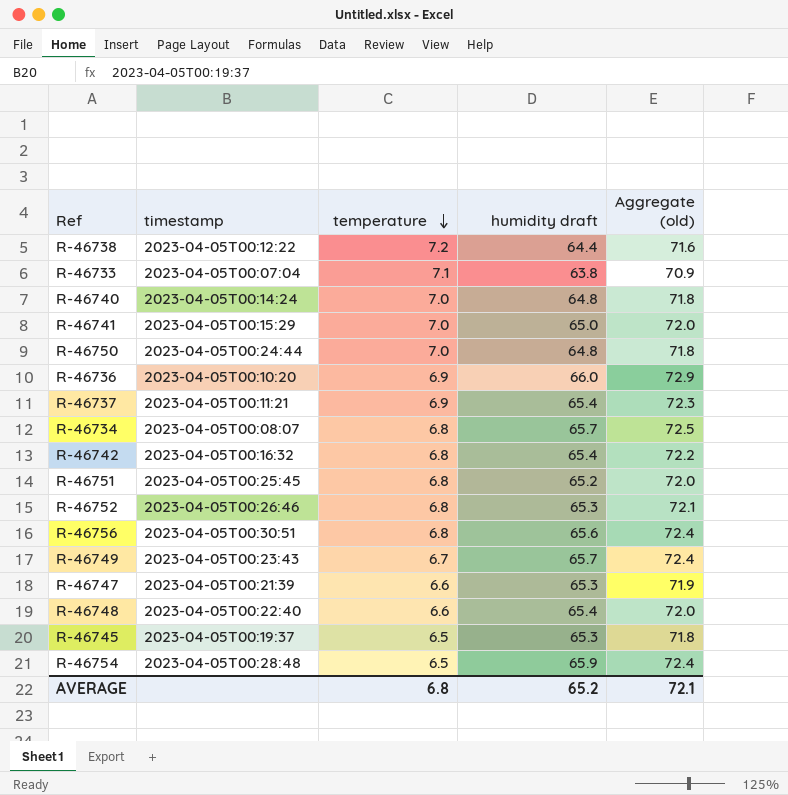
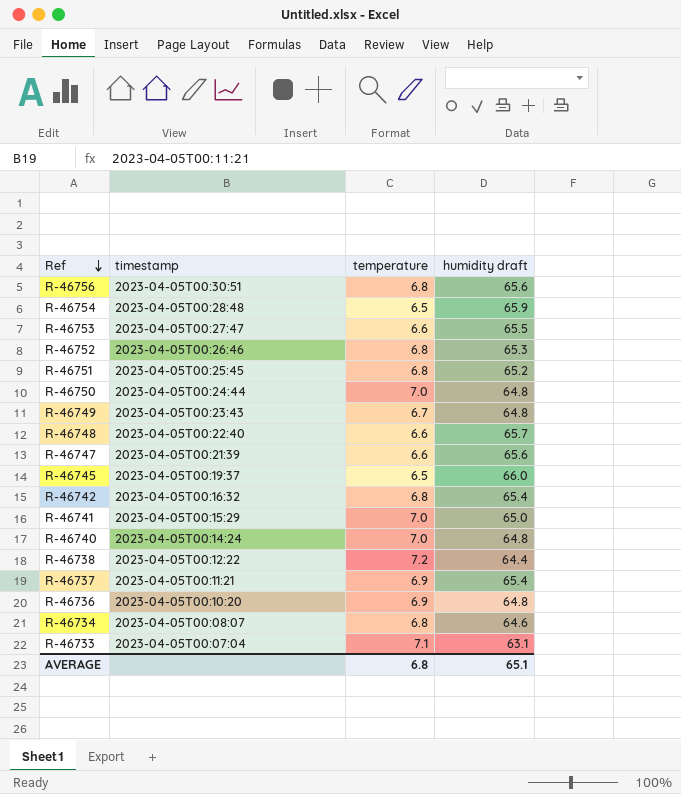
row order: temperature descending -> Ref descending
column Aggregate (old) | formula: [temperature] + [humidity draft] -> none
row R-46753: none -> 2023-04-05T00:27:47 | 6.6 | 65.5
R-46749 | humidity draft: 65.7 -> 64.8
R-46748 | humidity draft: 65.4 -> 65.7
R-46747 | humidity draft: 65.3 -> 65.6
R-46745 | humidity draft: 65.3 -> 66.0
R-46736 | humidity draft: 66.0 -> 64.8
R-46734 | humidity draft: 65.7 -> 64.6
R-46733 | humidity draft: 63.8 -> 63.1
AVERAGE | humidity draft: 65.2 -> 65.1

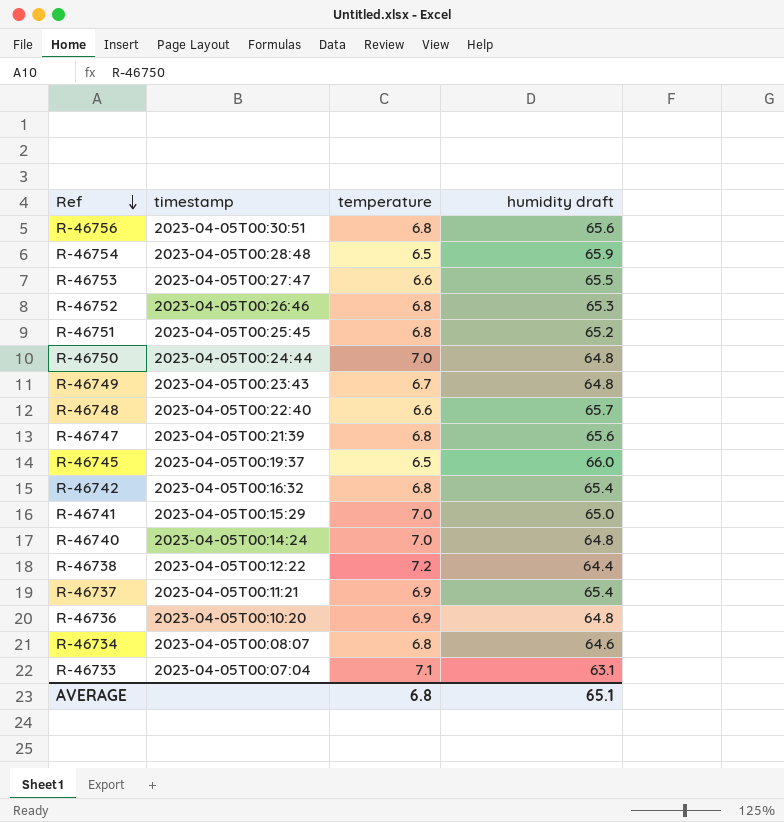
R-46747 | temperature: 6.6 -> 6.8

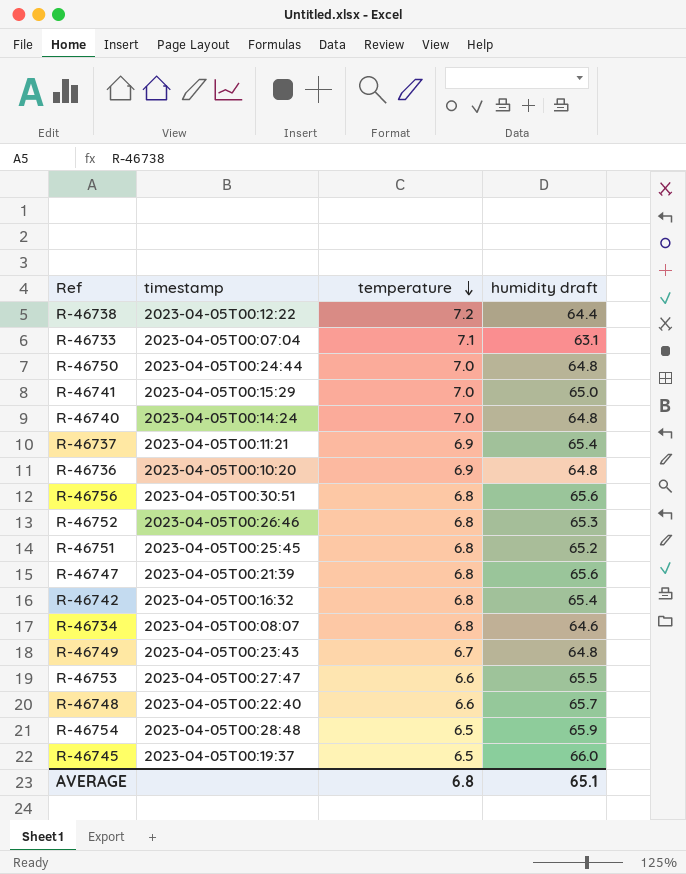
row order: Ref descending -> temperature descending

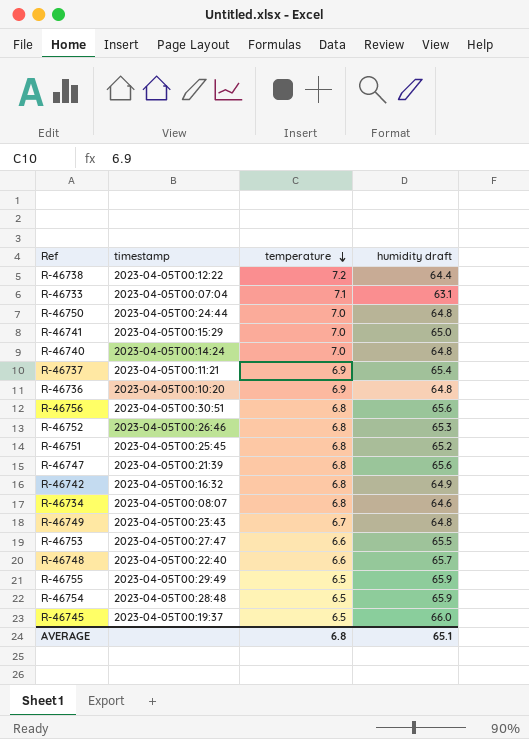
R-46742 | humidity draft: 65.4 -> 64.9
row R-46755: none -> 2023-04-05T00:29:49 | 6.5 | 65.9

